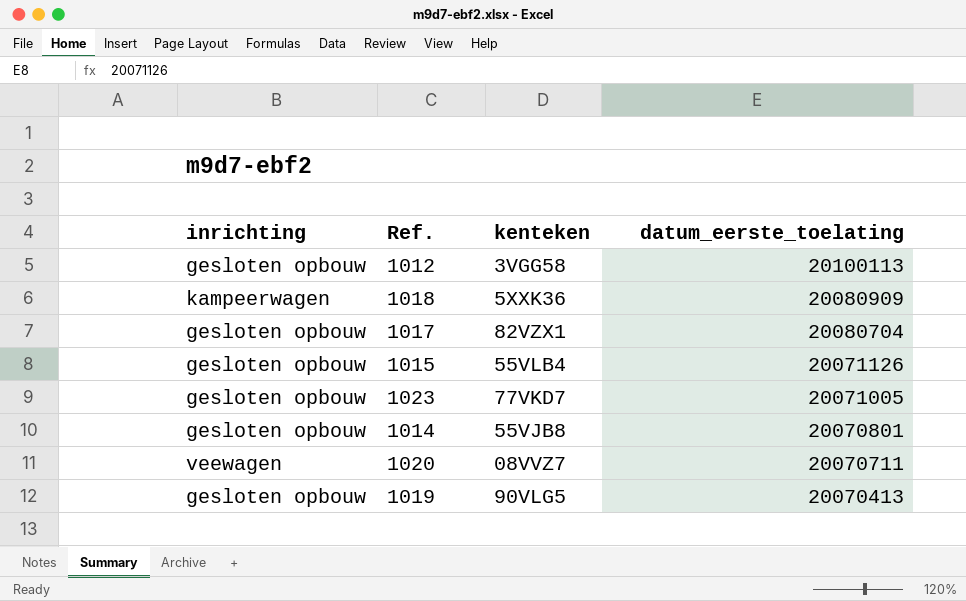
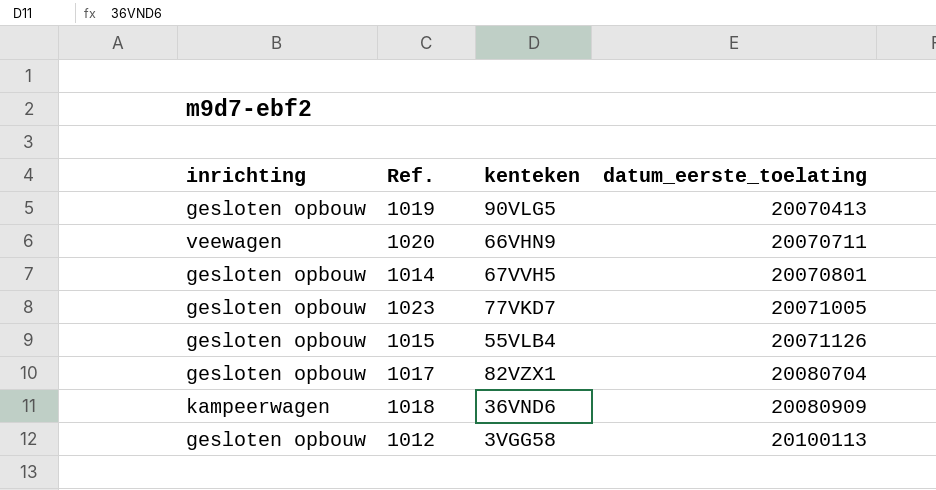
row order: datum_eerste_toelating descending -> datum_eerste_toelating ascending
1020 | kenteken: 08VVZ7 -> 66VHN9
1014 | kenteken: 55VJB8 -> 67VVH5
1018 | kenteken: 5XXK36 -> 36VND6

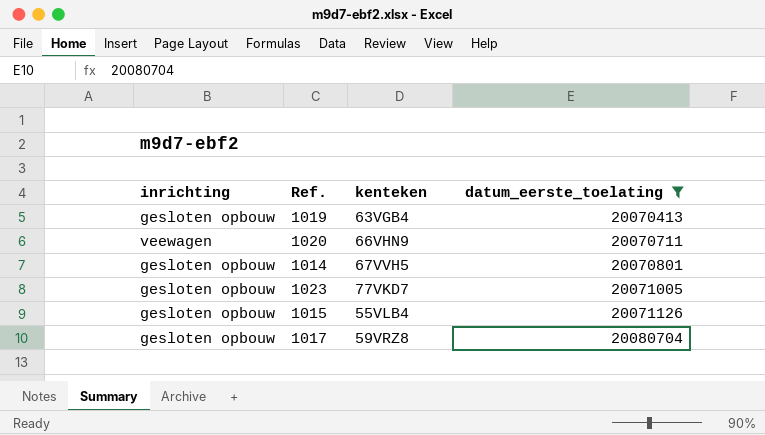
filter: none -> datum_eerste_toelating <= 20080704
1019 | kenteken: 90VLG5 -> 63VGB4
1017 | kenteken: 82VZX1 -> 59VRZ8

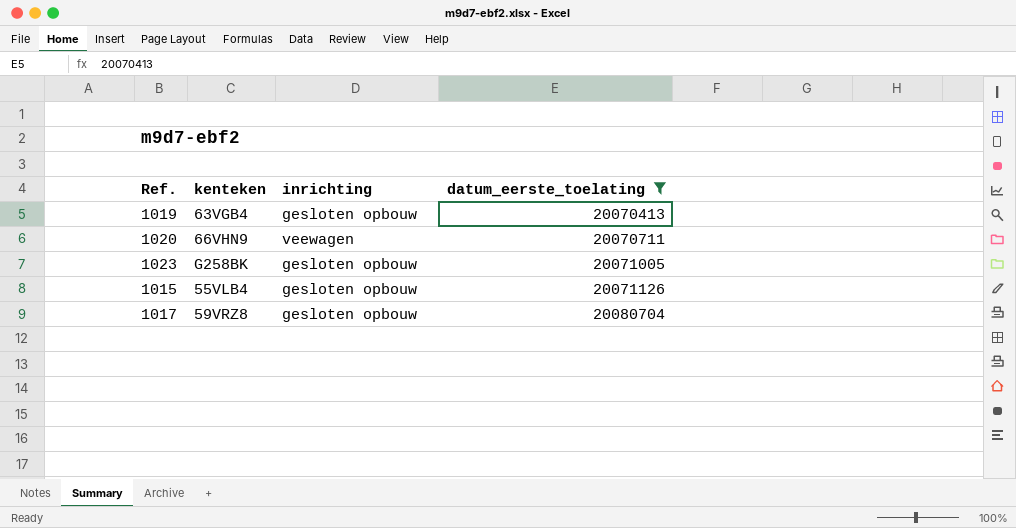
column inrichting | position: 1 -> 3
row 1014: gesloten opbouw | 67VVH5 | 20070801 -> none
1023 | kenteken: 77VKD7 -> G258BK

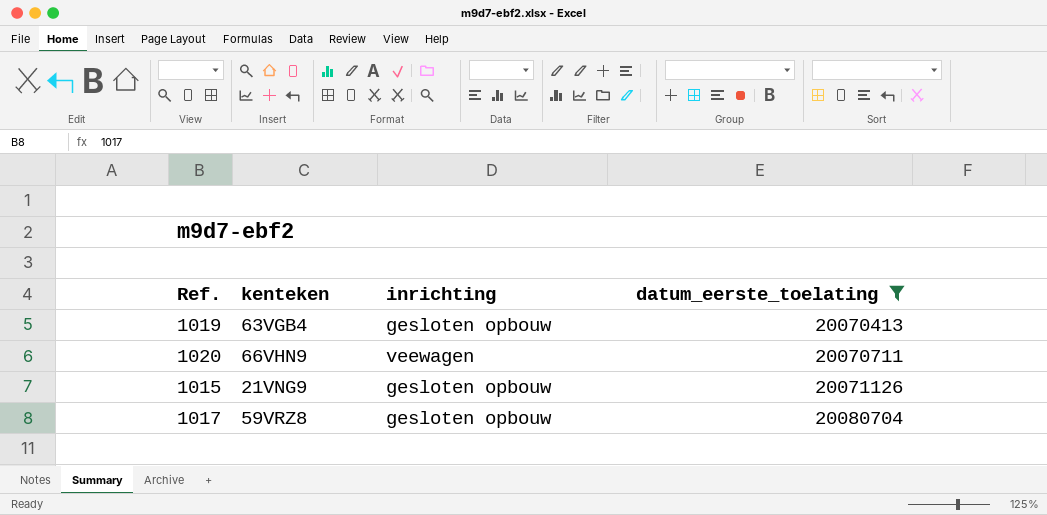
row 1023: G258BK | gesloten opbouw | 20071005 -> none
1015 | kenteken: 55VLB4 -> 21VNG9

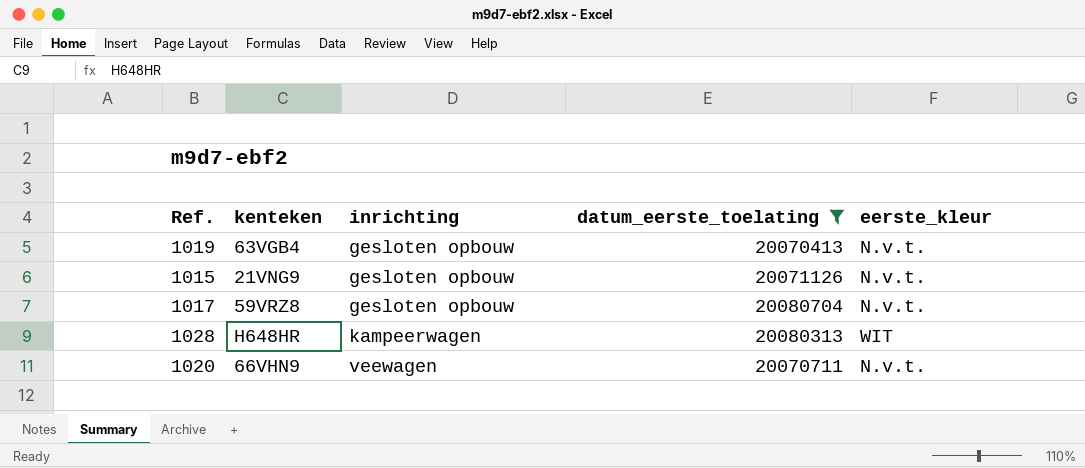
row order: datum_eerste_toelating ascending -> inrichting ascending
column eerste_kleur | position: none -> 5
row 1028: none -> H648HR | kampeerwagen | 20080313 | WIT

